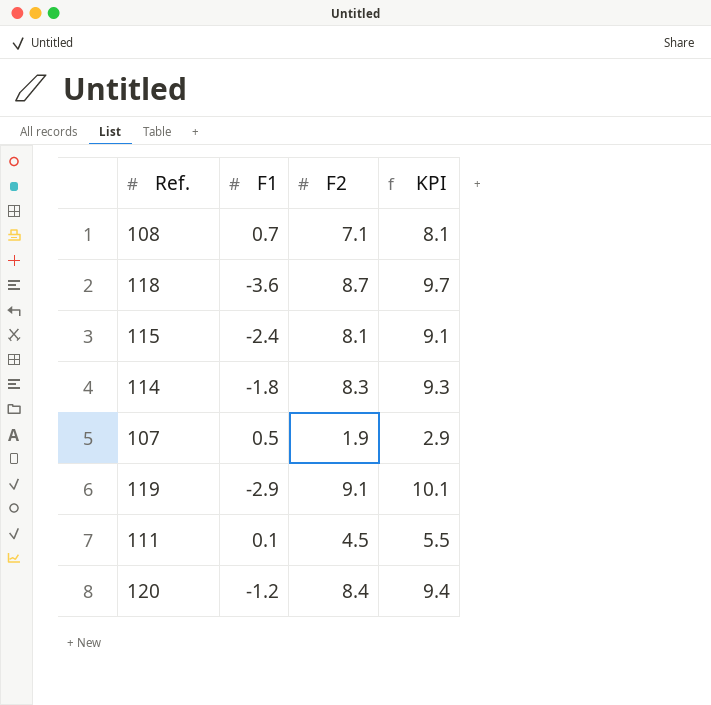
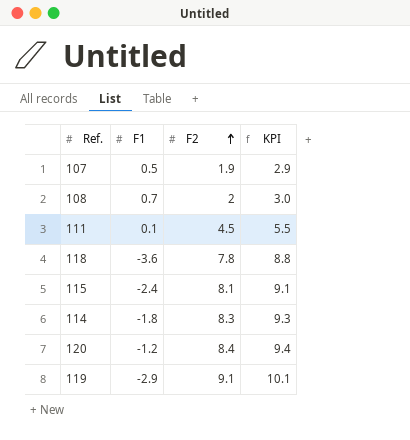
row order: none -> F2 ascending
108 | F2: 7.1 -> 2
108 | KPI: 8.1 -> 3.0
118 | F2: 8.7 -> 7.8
118 | KPI: 9.7 -> 8.8

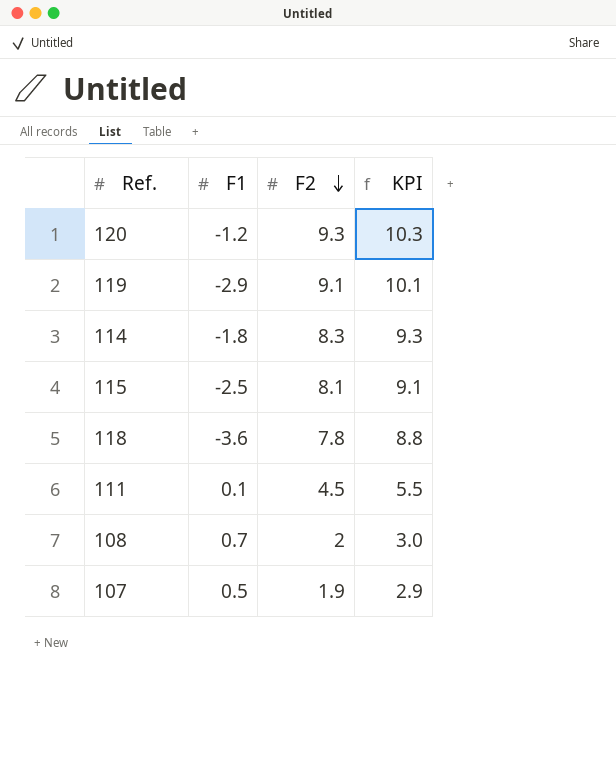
row order: F2 ascending -> F2 descending
120 | F2: 8.4 -> 9.3
120 | KPI: 9.4 -> 10.3
115 | F1: -2.4 -> -2.5

